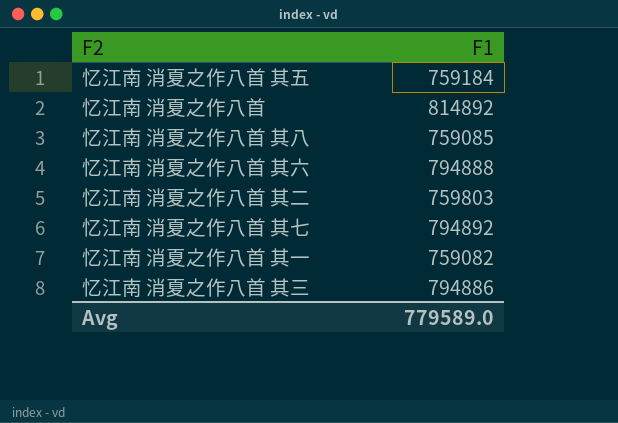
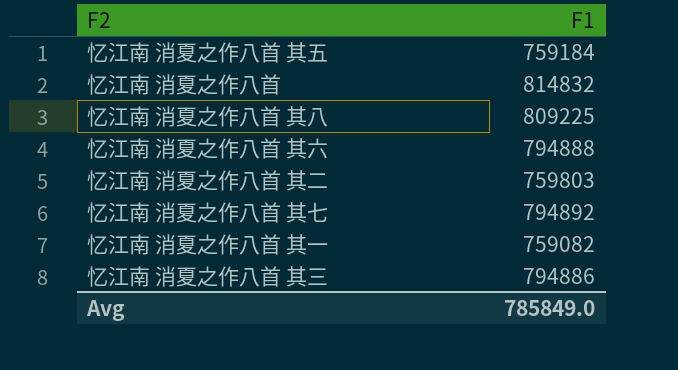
忆江南 消夏之作八首 | F1: 814892 -> 814832
忆江南 消夏之作八首 其八 | F1: 759085 -> 809225
Avg | F1: 779589.0 -> 785849.0

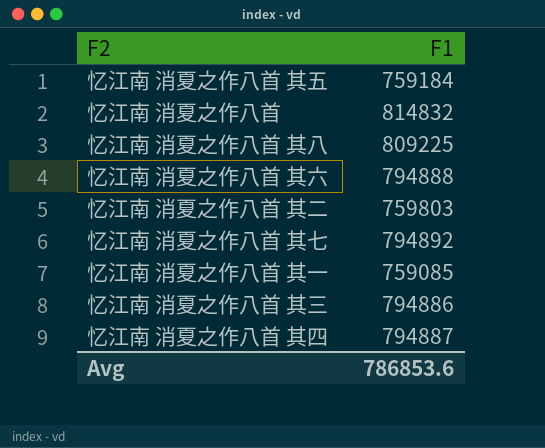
忆江南 消夏之作八首 其一 | F1: 759082 -> 759085
row 忆江南 消夏之作八首 其四: none -> 794887
Avg | F1: 785849.0 -> 786853.6

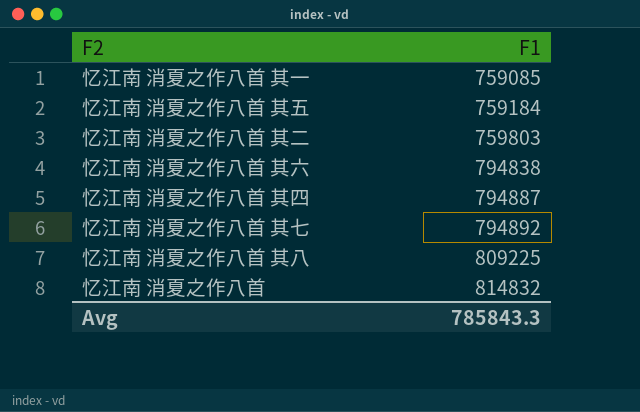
row order: none -> F1 ascending
row 忆江南 消夏之作八首 其三: 794886 -> none
忆江南 消夏之作八首 其六 | F1: 794888 -> 794838
Avg | F1: 786853.6 -> 785843.3

